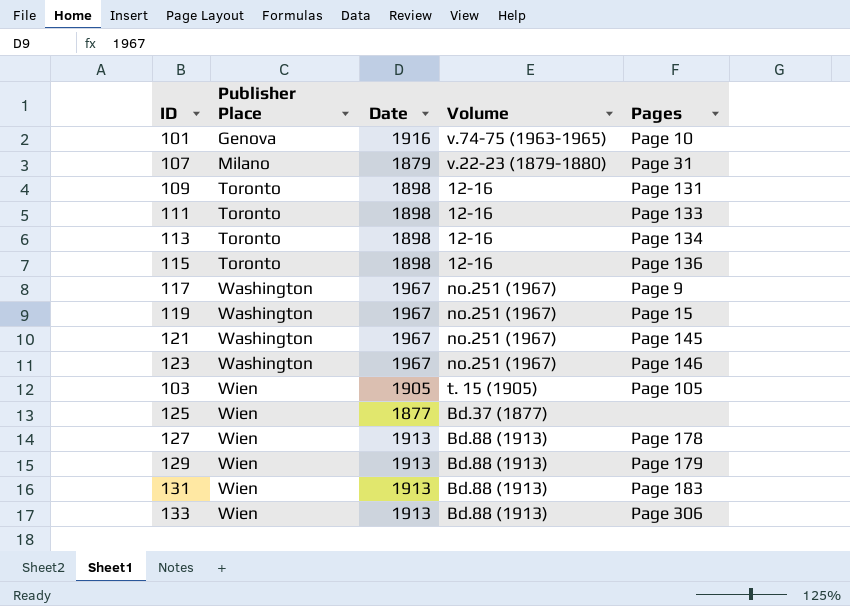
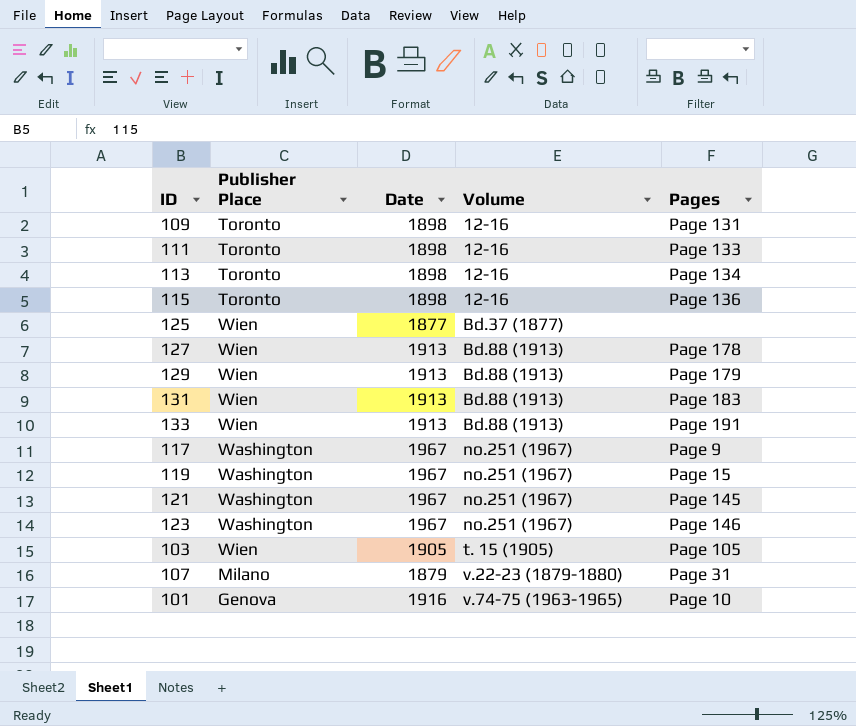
row order: Publisher Place ascending -> Volume ascending
133 | Pages: Page 306 -> Page 191

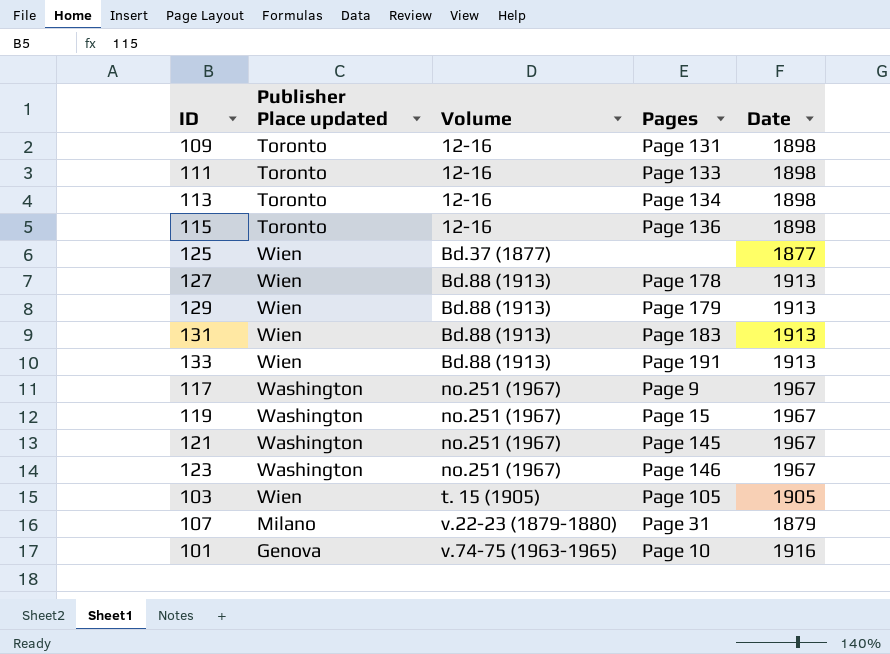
column name: Publisher Place -> Publisher Place updated
column Date | position: 3 -> 5

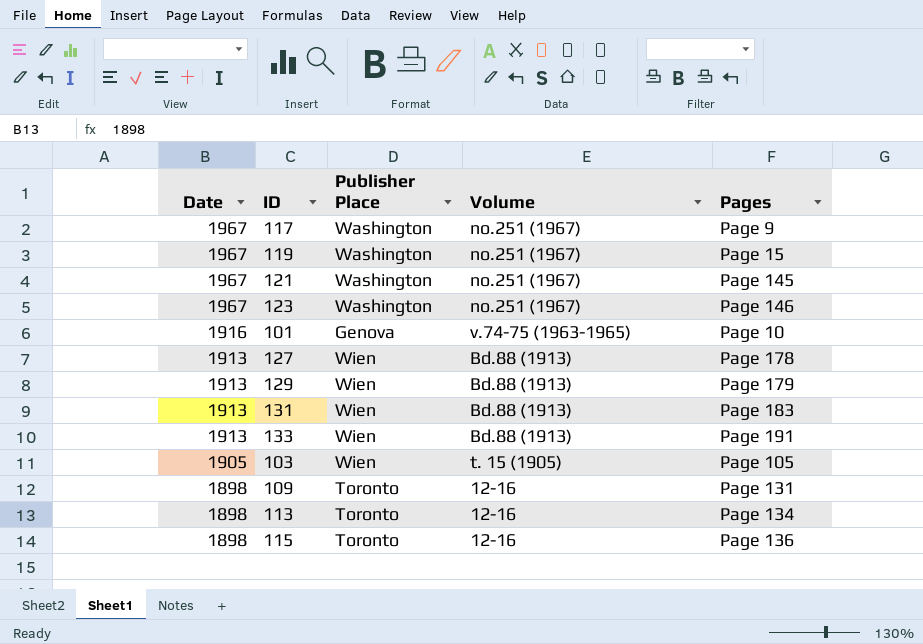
row order: Volume ascending -> Date descending
column Date | position: 5 -> 1
column name: Publisher Place updated -> Publisher Place
row 111: Toronto | 12-16 | Page 133 | 1898 -> none
row 125: Wien | Bd.37 (1877) | none | 1877 -> none
row 107: Milano | v.22-23 (1879-1880) | Page 31 | 1879 -> none

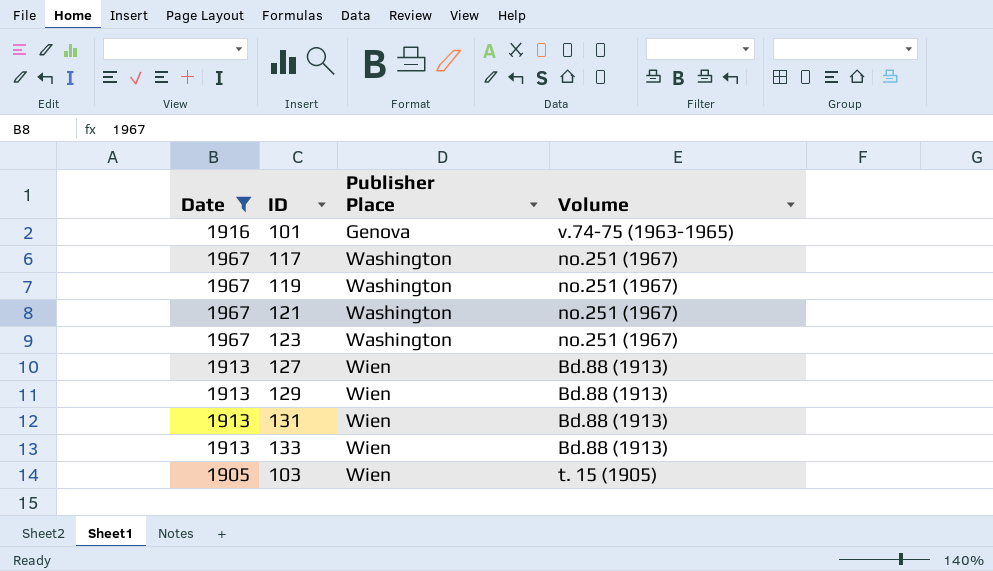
filter: none -> Date != 1898
row order: Date descending -> Publisher Place ascending
column Pages | position: 5 -> none

